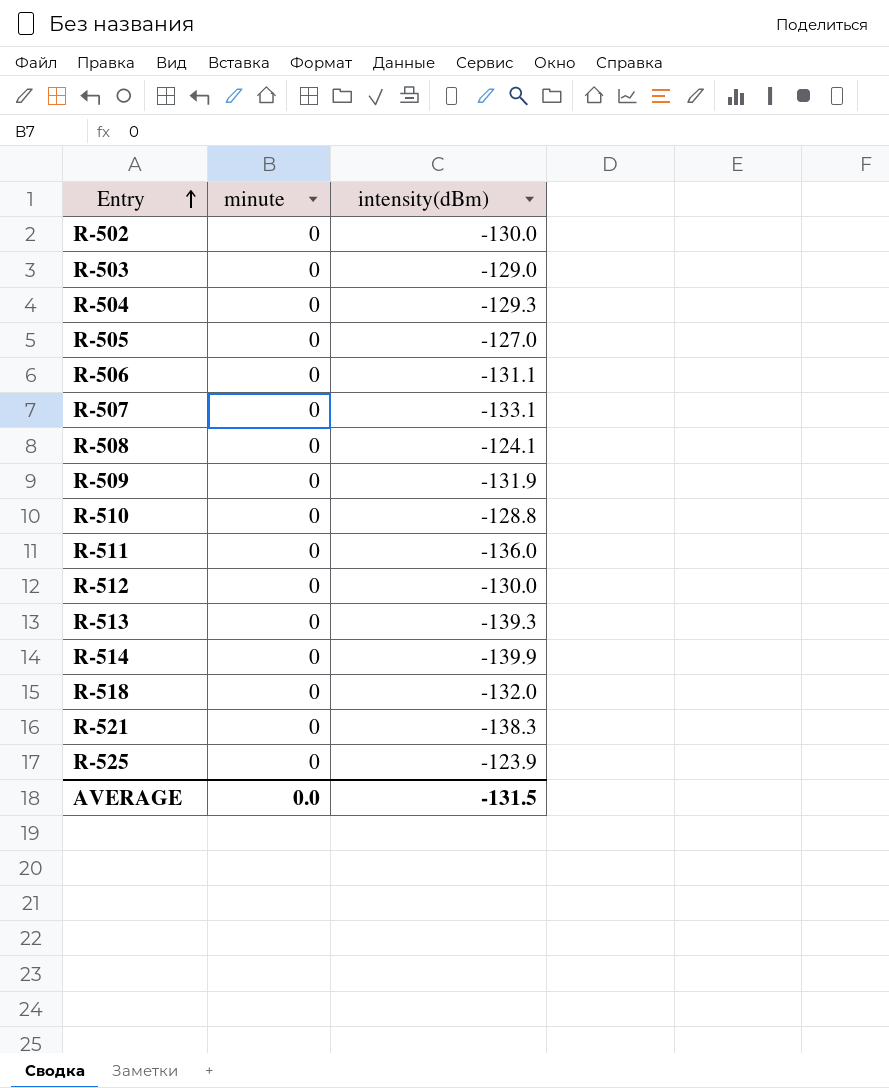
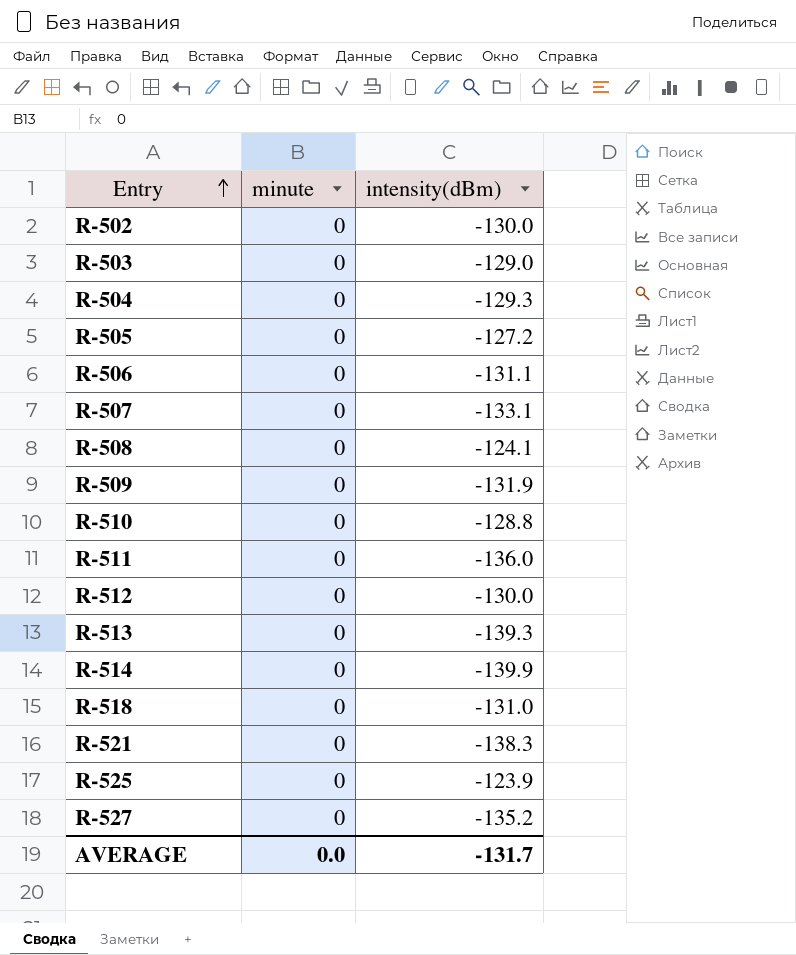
R-505 | intensity(dBm): -127.0 -> -127.2
R-518 | intensity(dBm): -132.0 -> -131.0
row R-527: none -> 0 | -135.2
AVERAGE | intensity(dBm): -131.5 -> -131.7

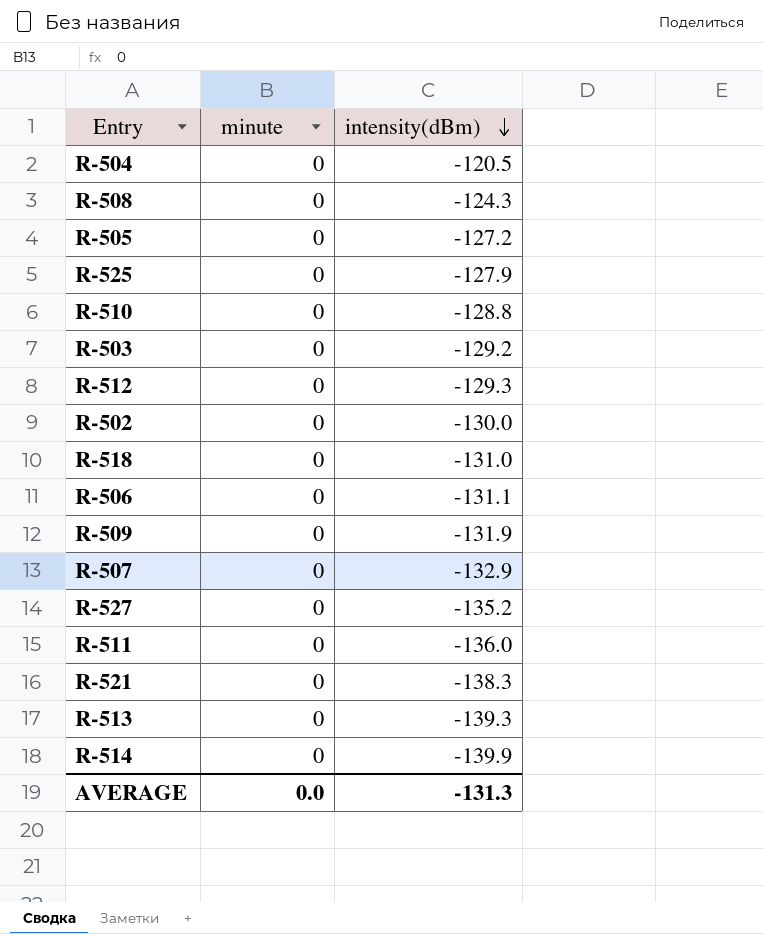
row order: Entry ascending -> intensity(dBm) descending
R-504 | intensity(dBm): -129.3 -> -120.5
R-508 | intensity(dBm): -124.1 -> -124.3
R-525 | intensity(dBm): -123.9 -> -127.9
R-503 | intensity(dBm): -129.0 -> -129.2
R-512 | intensity(dBm): -130.0 -> -129.3
R-507 | intensity(dBm): -133.1 -> -132.9
AVERAGE | intensity(dBm): -131.7 -> -131.3

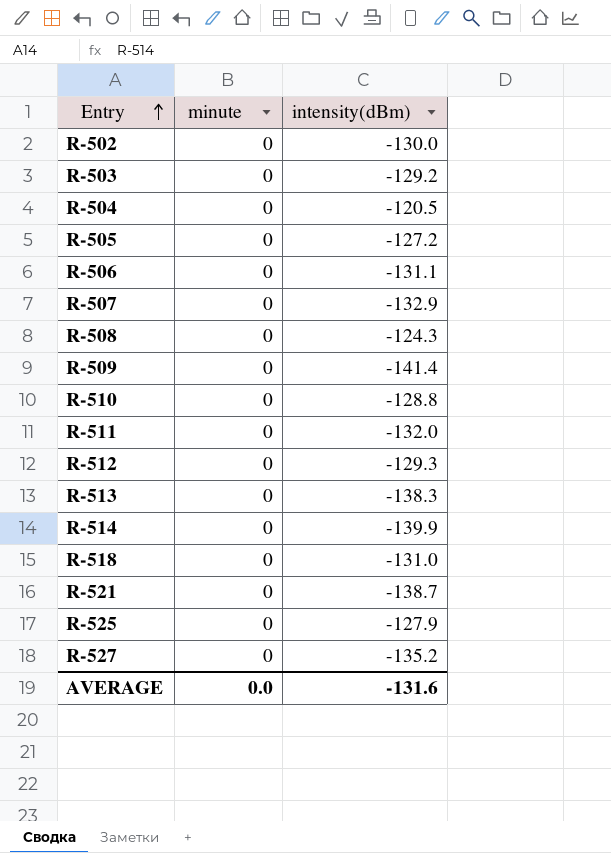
row order: intensity(dBm) descending -> Entry ascending
R-509 | intensity(dBm): -131.9 -> -141.4
R-511 | intensity(dBm): -136.0 -> -132.0
R-513 | intensity(dBm): -139.3 -> -138.3
R-521 | intensity(dBm): -138.3 -> -138.7
AVERAGE | intensity(dBm): -131.3 -> -131.6

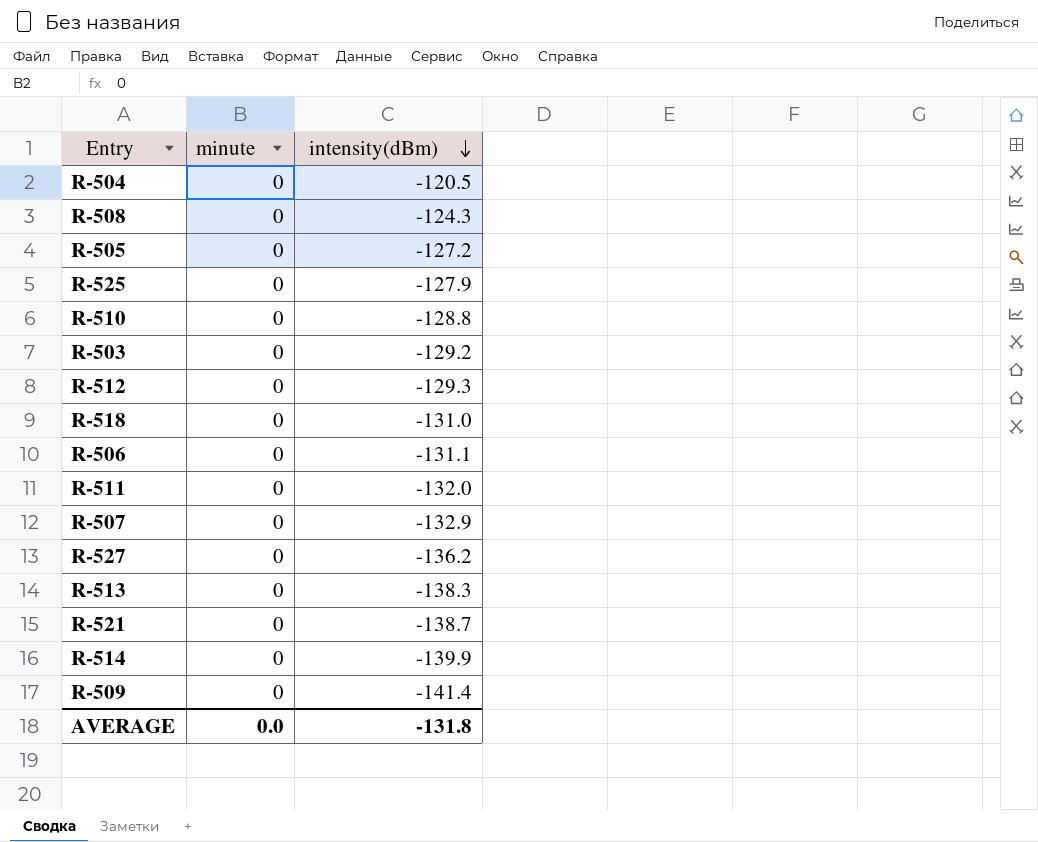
row order: Entry ascending -> intensity(dBm) descending
row R-502: 0 | -130.0 -> none
R-527 | intensity(dBm): -135.2 -> -136.2
AVERAGE | intensity(dBm): -131.6 -> -131.8

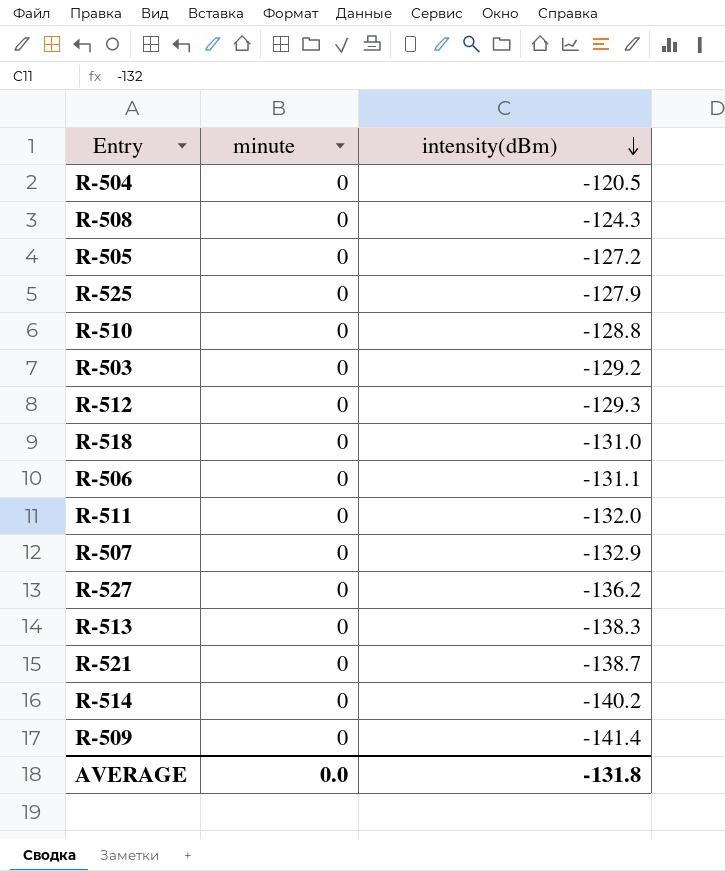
R-514 | intensity(dBm): -139.9 -> -140.2

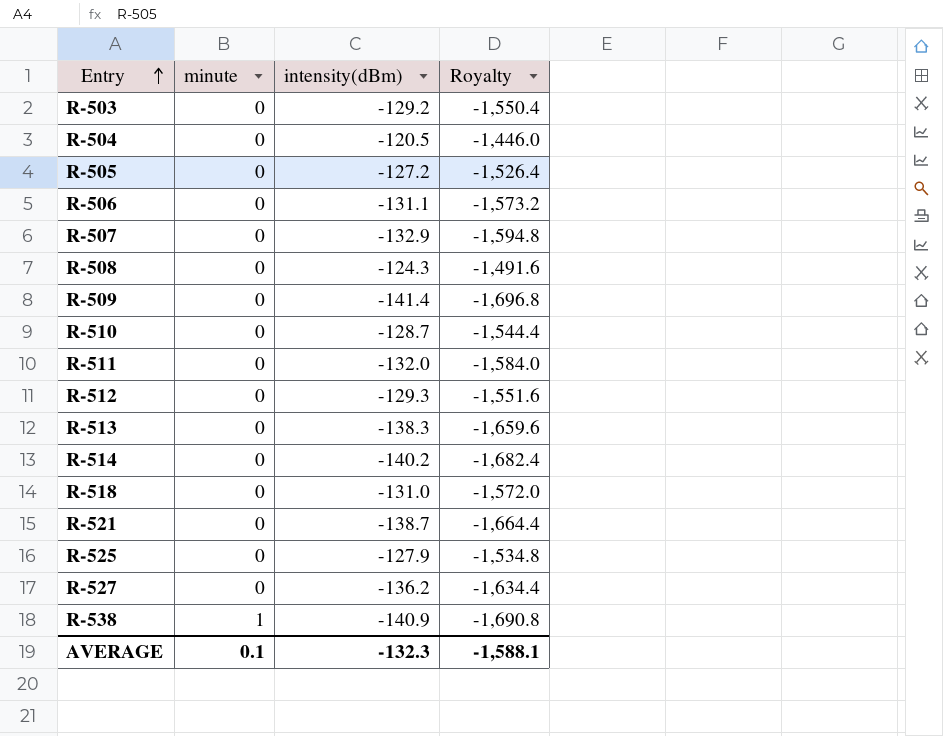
row order: intensity(dBm) descending -> Entry ascending
column Royalty | formula: none -> [intensity(dBm)] * 12
R-510 | intensity(dBm): -128.8 -> -128.7
row R-538: none -> 1 | -140.9 | -1,690.8
AVERAGE | minute: 0.0 -> 0.1
AVERAGE | intensity(dBm): -131.8 -> -132.3

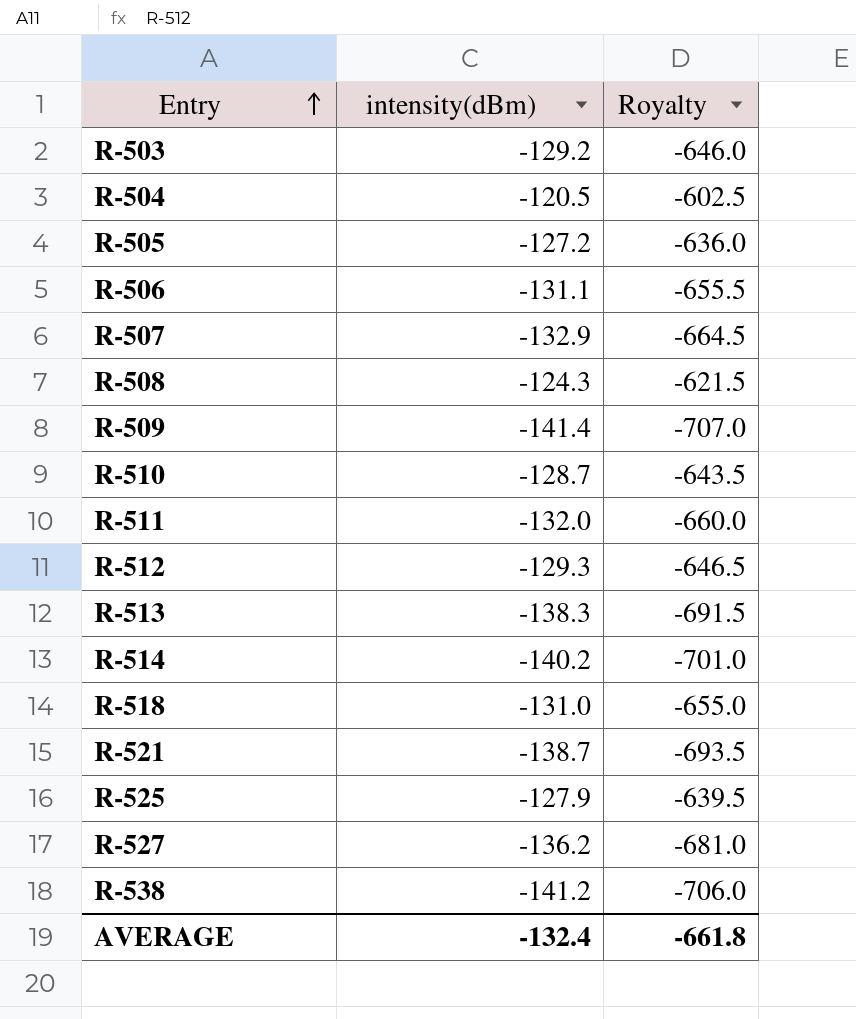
column minute | position: 2 -> none
column Royalty | formula: [intensity(dBm)] * 12 -> [intensity(dBm)] * 5
R-538 | intensity(dBm): -140.9 -> -141.2
AVERAGE | intensity(dBm): -132.3 -> -132.4
AVERAGE | Royalty: -1,588.1 -> -661.8

